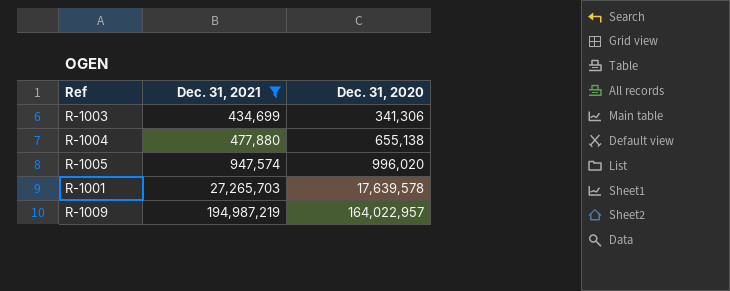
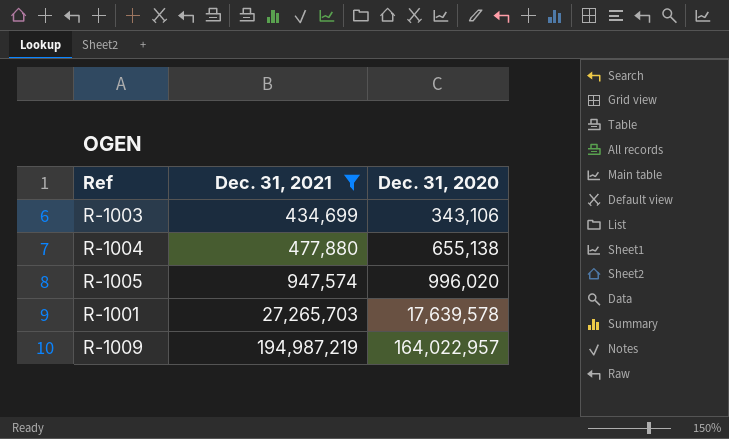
R-1003 | Dec. 31, 2020: 341,306 -> 343,106

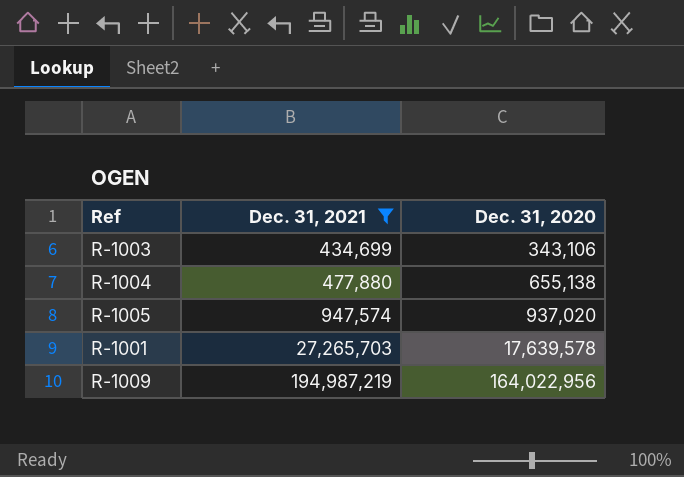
R-1005 | Dec. 31, 2020: 996,020 -> 937,020
R-1009 | Dec. 31, 2020: 164,022,957 -> 164,022,956

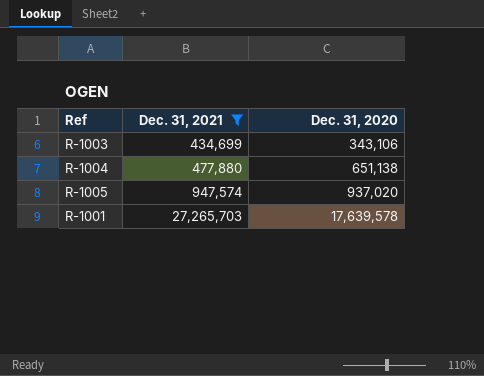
row R-1009: 194,987,219 | 164,022,956 -> none
R-1004 | Dec. 31, 2020: 655,138 -> 651,138

